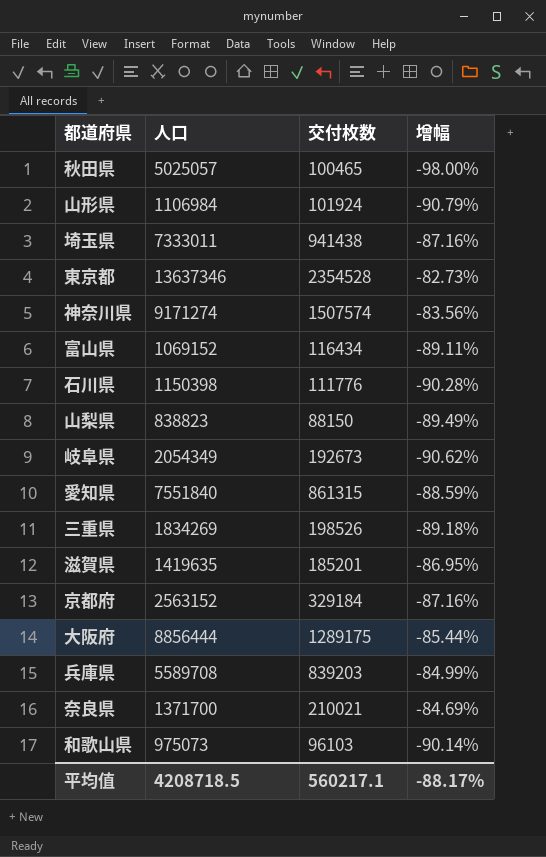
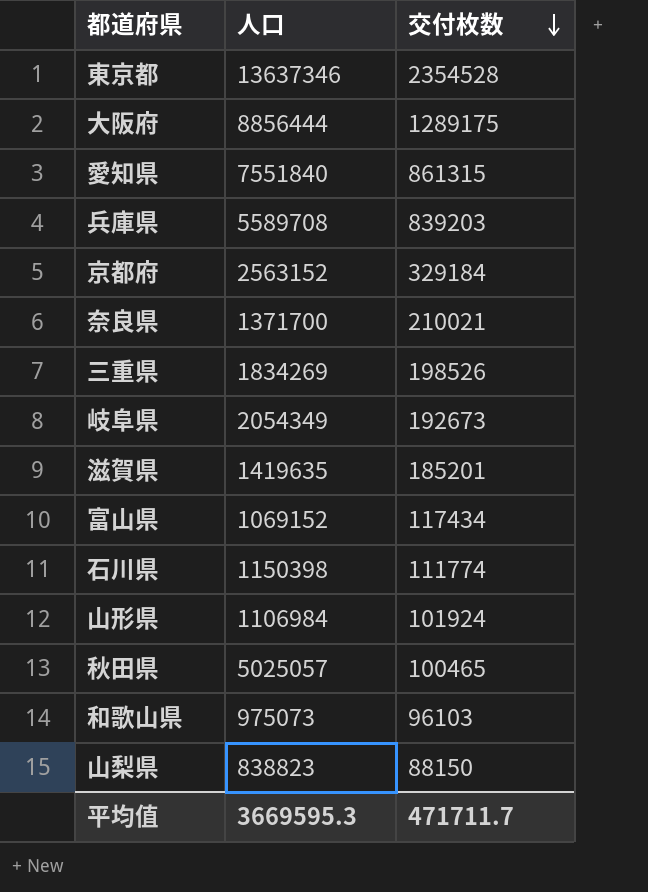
row order: none -> 交付枚数 descending
column 增幅 | formula: ([交付枚数] - [人口]) / [人口] -> none
row 埼玉県: 7333011 | 941438 | -87.16% -> none
row 神奈川県: 9171274 | 1507574 | -83.56% -> none
富山県 | 交付枚数: 116434 -> 117434
石川県 | 交付枚数: 111776 -> 111774
平均值 | 人口: 4208718.5 -> 3669595.3
平均值 | 交付枚数: 560217.1 -> 471711.7

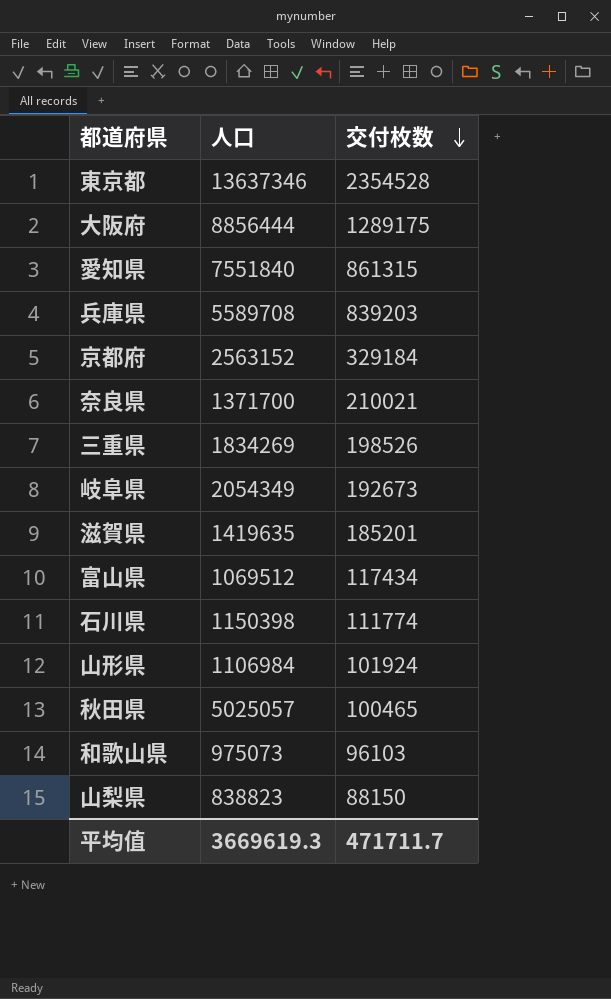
富山県 | 人口: 1069152 -> 1069512
平均值 | 人口: 3669595.3 -> 3669619.3

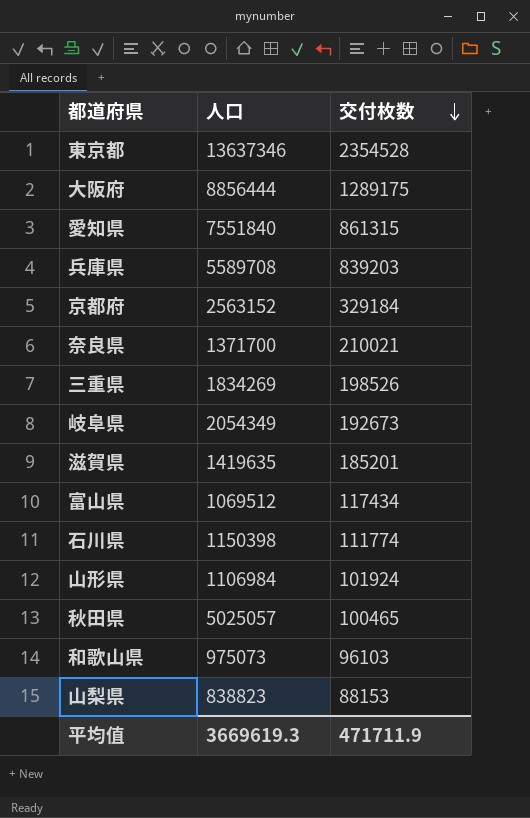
山梨県 | 交付枚数: 88150 -> 88153
平均值 | 交付枚数: 471711.7 -> 471711.9

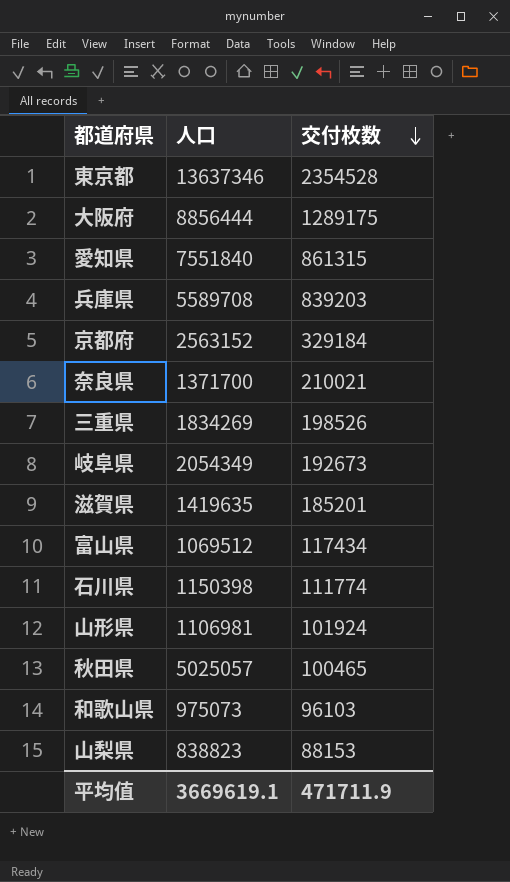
山形県 | 人口: 1106984 -> 1106981
平均值 | 人口: 3669619.3 -> 3669619.1

